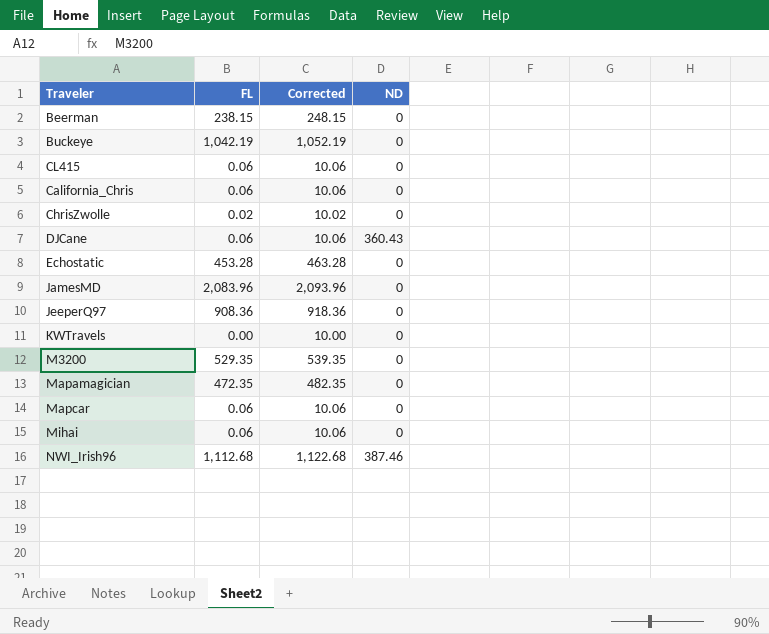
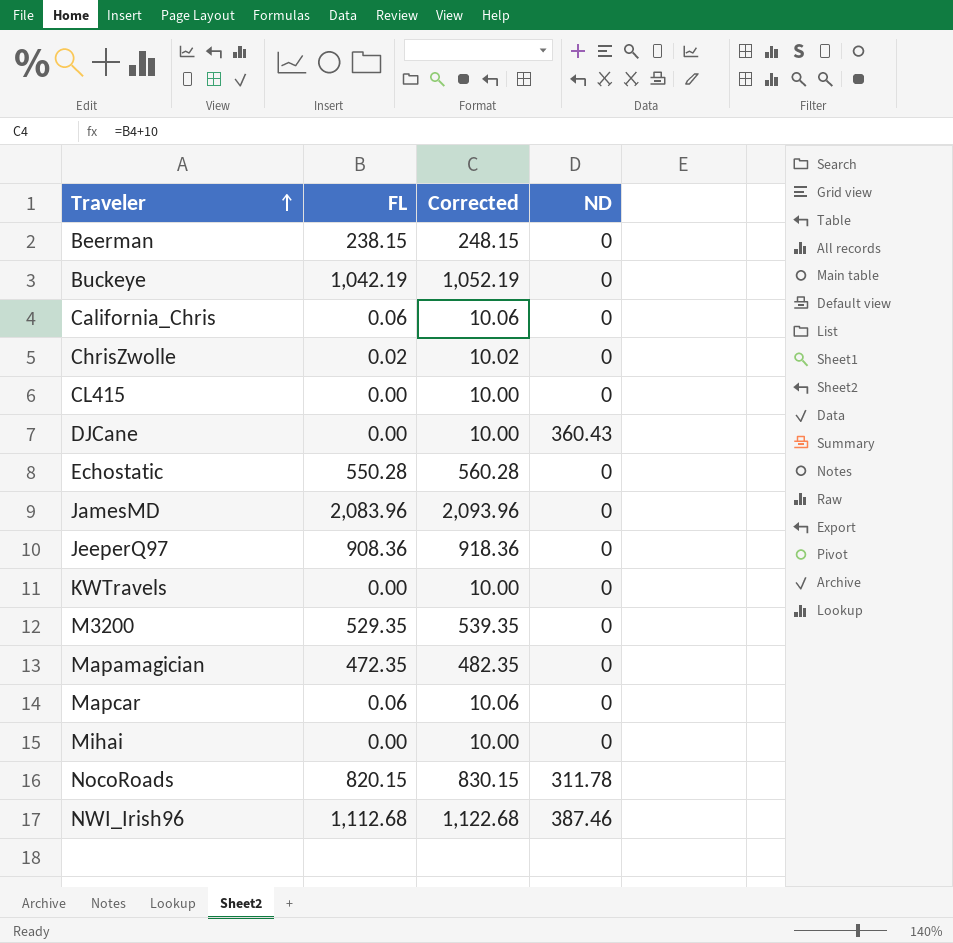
row order: none -> Traveler ascending
CL415 | FL: 0.06 -> 0.00
CL415 | Corrected: 10.06 -> 10.00
DJCane | FL: 0.06 -> 0.00
DJCane | Corrected: 10.06 -> 10.00
Echostatic | FL: 453.28 -> 550.28
Echostatic | Corrected: 463.28 -> 560.28
Mihai | FL: 0.06 -> 0.00
Mihai | Corrected: 10.06 -> 10.00
row NocoRoads: none -> 820.15 | 830.15 | 311.78

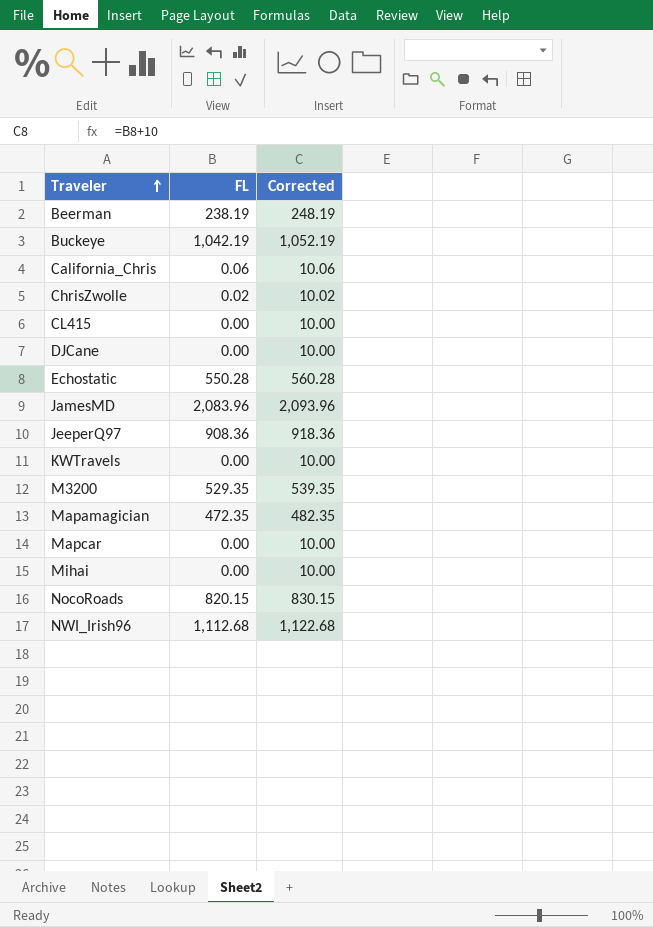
column ND | position: 4 -> none
Beerman | FL: 238.15 -> 238.19
Beerman | Corrected: 248.15 -> 248.19
Mapcar | FL: 0.06 -> 0.00
Mapcar | Corrected: 10.06 -> 10.00

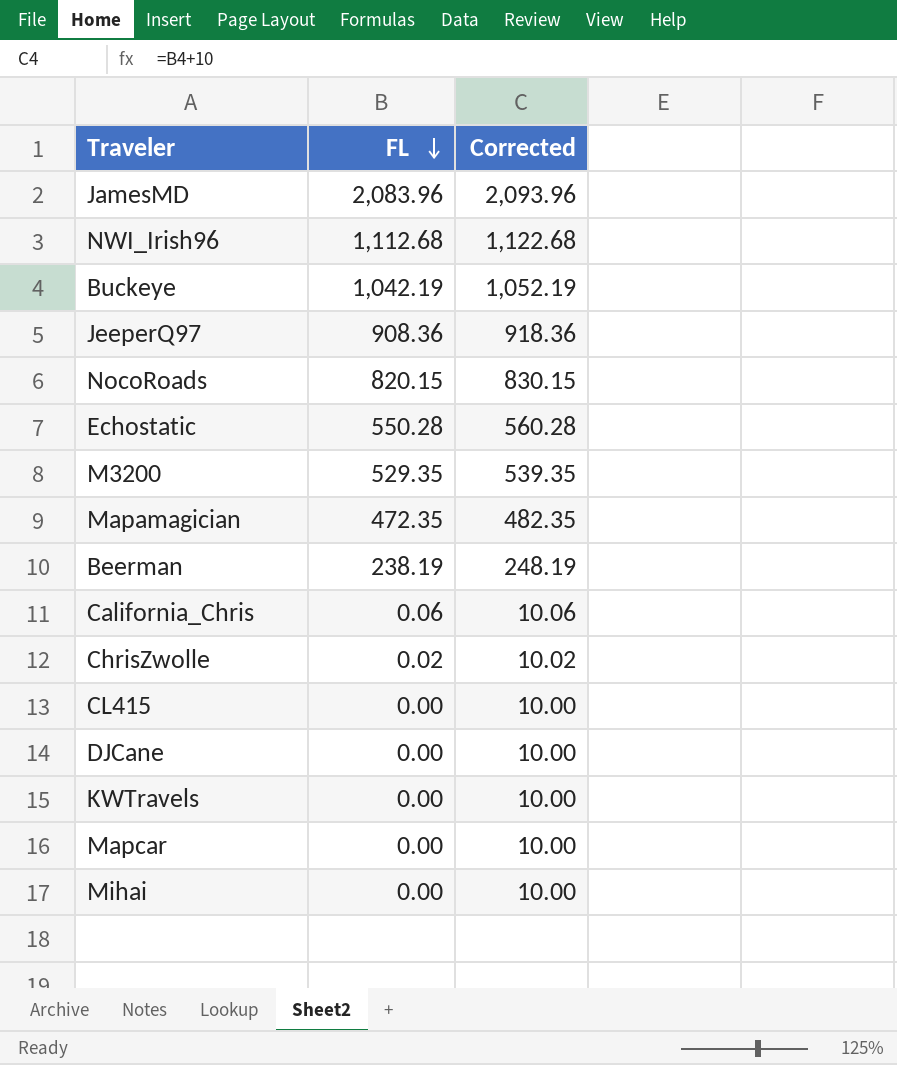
row order: Traveler ascending -> FL descending

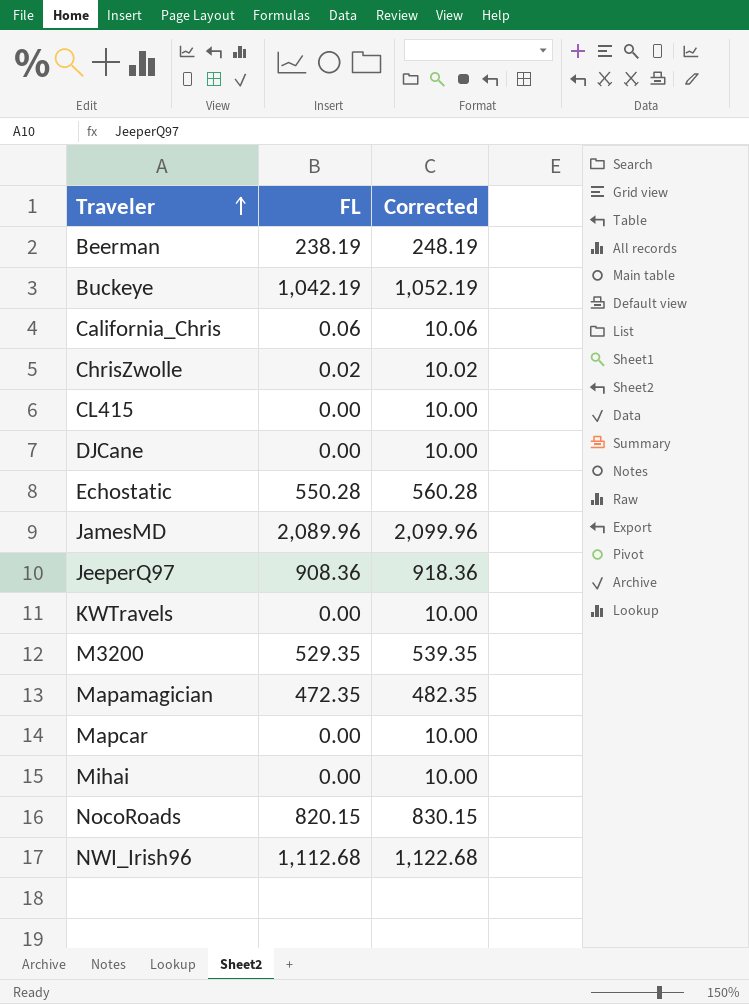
row order: FL descending -> Traveler ascending
JamesMD | FL: 2,083.96 -> 2,089.96
JamesMD | Corrected: 2,093.96 -> 2,099.96

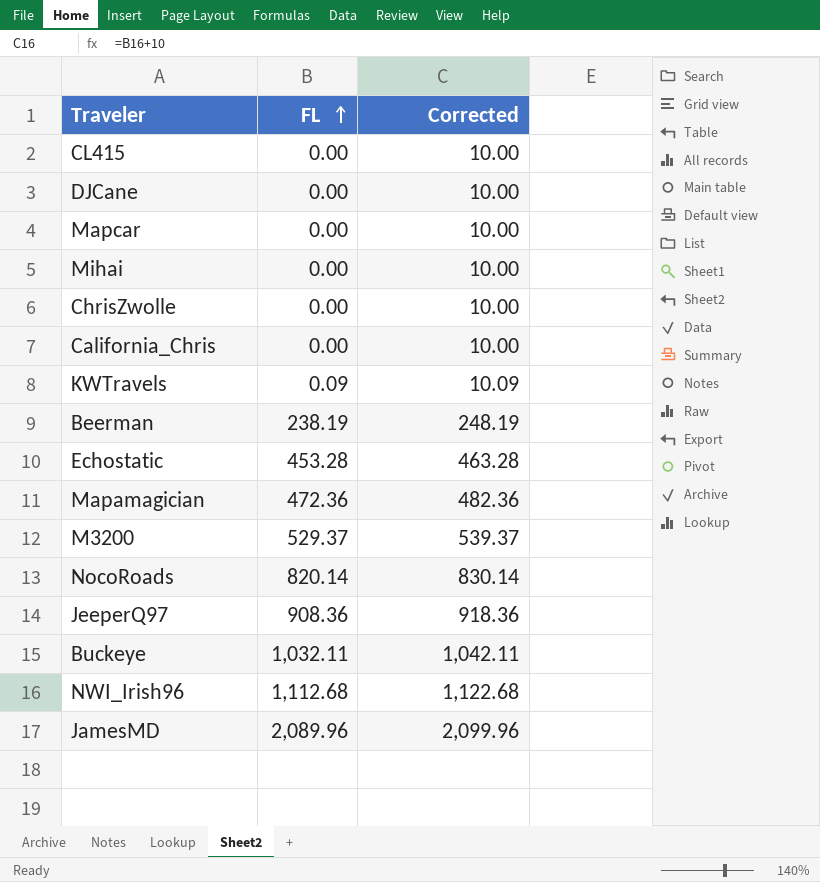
row order: Traveler ascending -> FL ascending
ChrisZwolle | FL: 0.02 -> 0.00
ChrisZwolle | Corrected: 10.02 -> 10.00
California_Chris | FL: 0.06 -> 0.00
California_Chris | Corrected: 10.06 -> 10.00
KWTravels | FL: 0.00 -> 0.09
KWTravels | Corrected: 10.00 -> 10.09
Echostatic | FL: 550.28 -> 453.28
Echostatic | Corrected: 560.28 -> 463.28
Mapamagician | FL: 472.35 -> 472.36
Mapamagician | Corrected: 482.35 -> 482.36
M3200 | FL: 529.35 -> 529.37
M3200 | Corrected: 539.35 -> 539.37
NocoRoads | FL: 820.15 -> 820.14
NocoRoads | Corrected: 830.15 -> 830.14
Buckeye | FL: 1,042.19 -> 1,032.11
Buckeye | Corrected: 1,052.19 -> 1,042.11

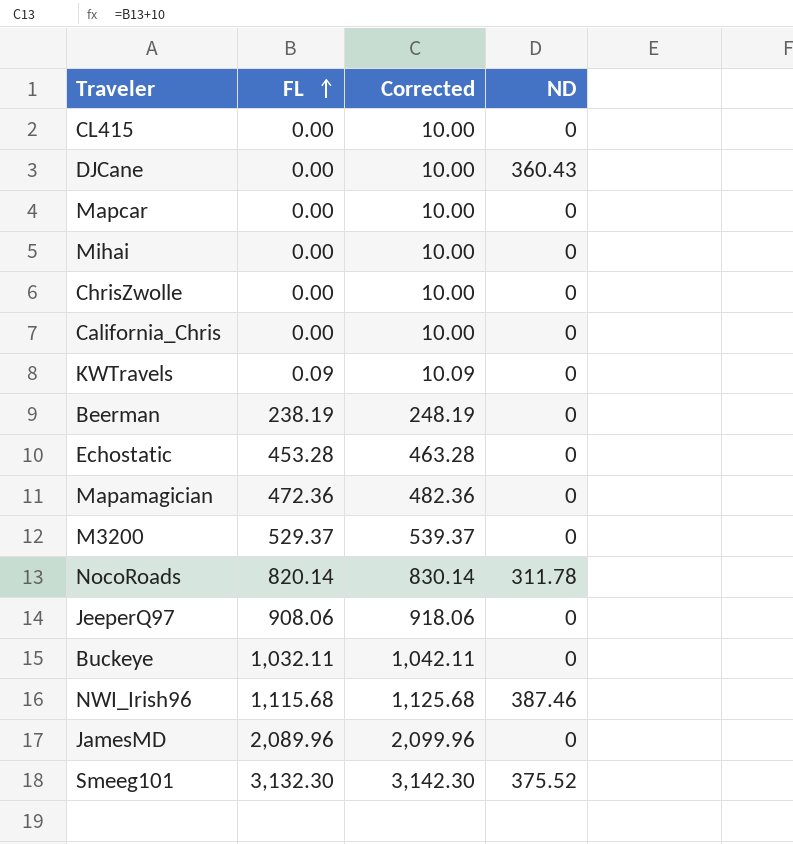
column ND | position: none -> 4
JeeperQ97 | FL: 908.36 -> 908.06
JeeperQ97 | Corrected: 918.36 -> 918.06
NWI_Irish96 | FL: 1,112.68 -> 1,115.68
NWI_Irish96 | Corrected: 1,122.68 -> 1,125.68
row Smeeg101: none -> 3,132.30 | 3,142.30 | 375.52

